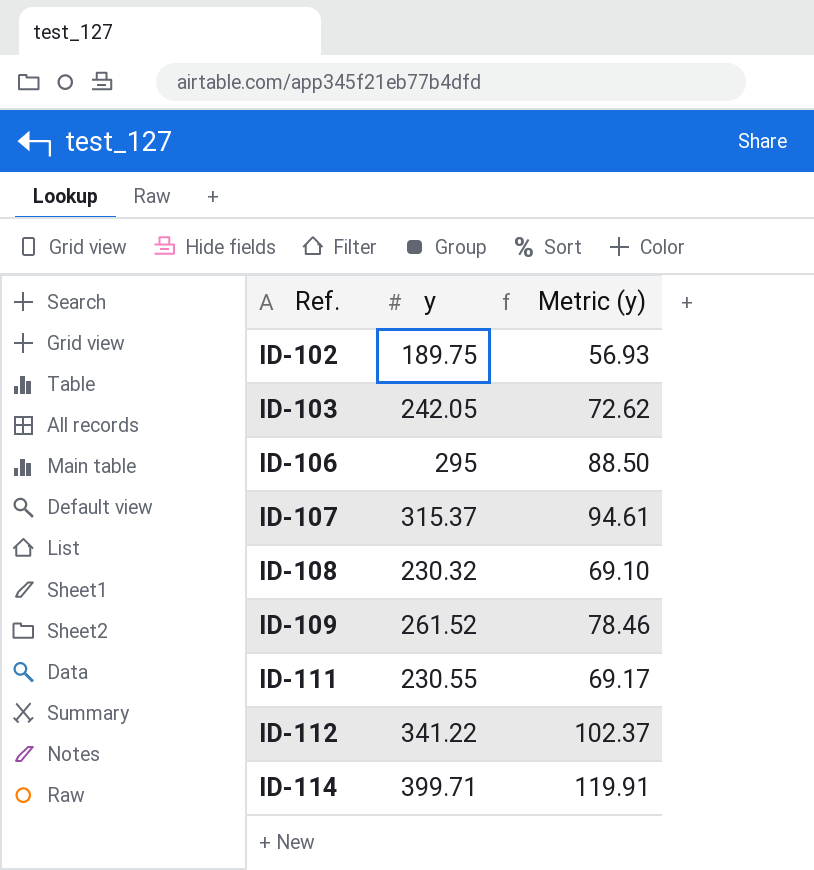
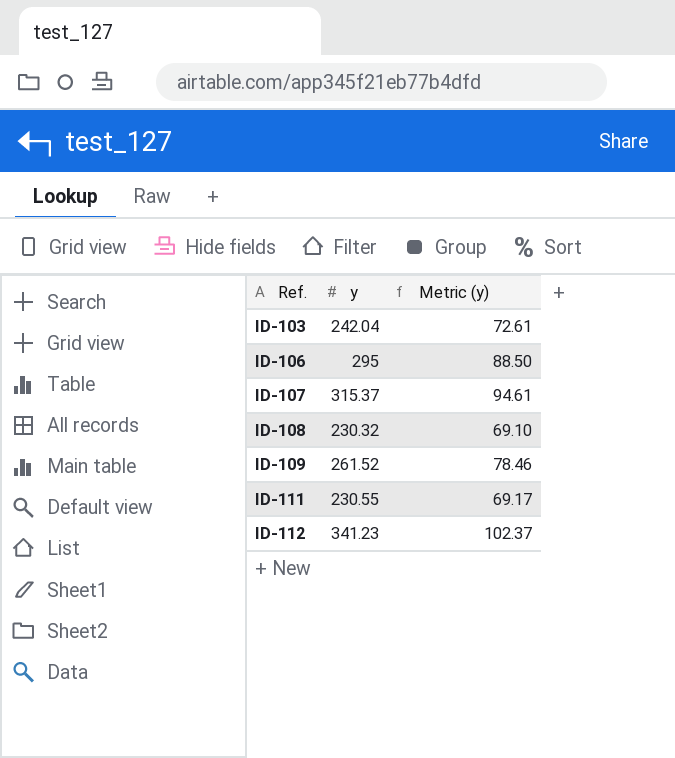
row ID-102: 189.75 | 56.93 -> none
row ID-114: 399.71 | 119.91 -> none
ID-103 | y: 242.05 -> 242.04
ID-103 | Metric (y): 72.62 -> 72.61
ID-112 | y: 341.22 -> 341.23

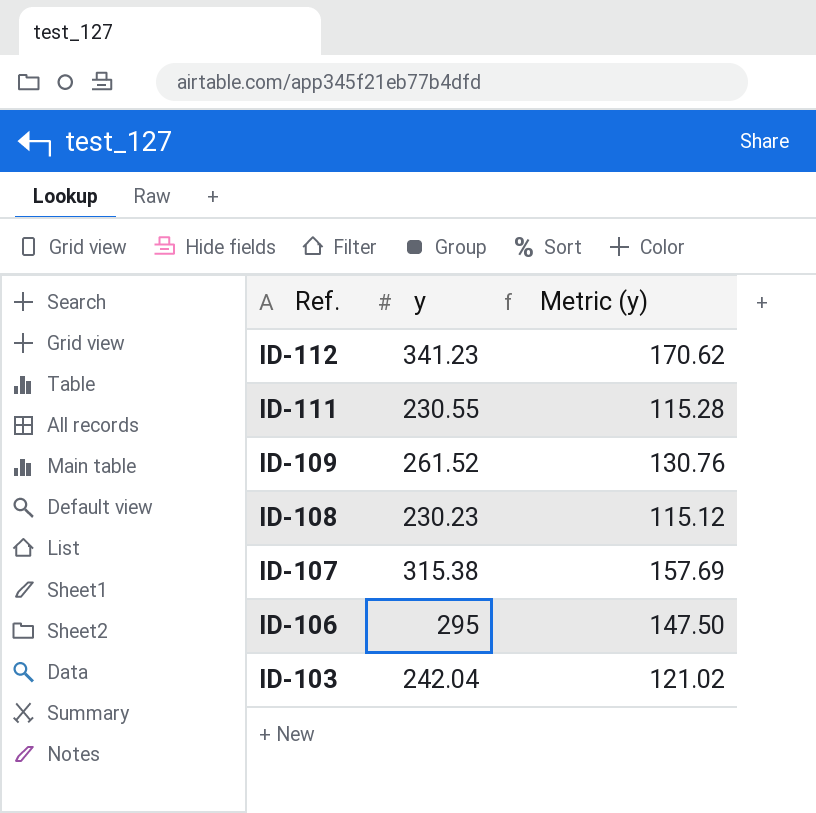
row order: Ref. ascending -> Ref. descending
column Metric (y) | formula: [y] * 0.3 -> [y] * 0.5
ID-108 | y: 230.32 -> 230.23
ID-107 | y: 315.37 -> 315.38

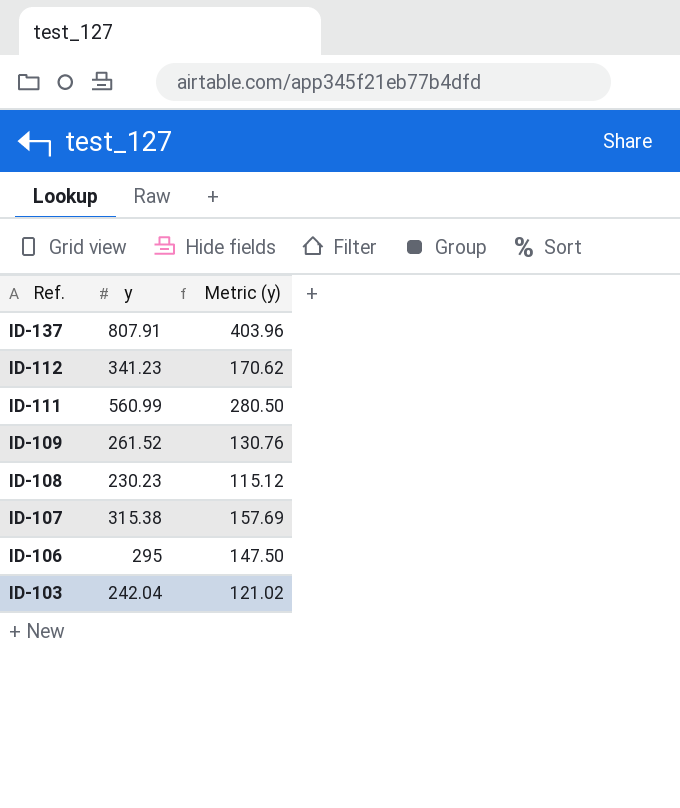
row ID-137: none -> 807.91 | 403.96
ID-111 | y: 230.55 -> 560.99
ID-111 | Metric (y): 115.28 -> 280.50

